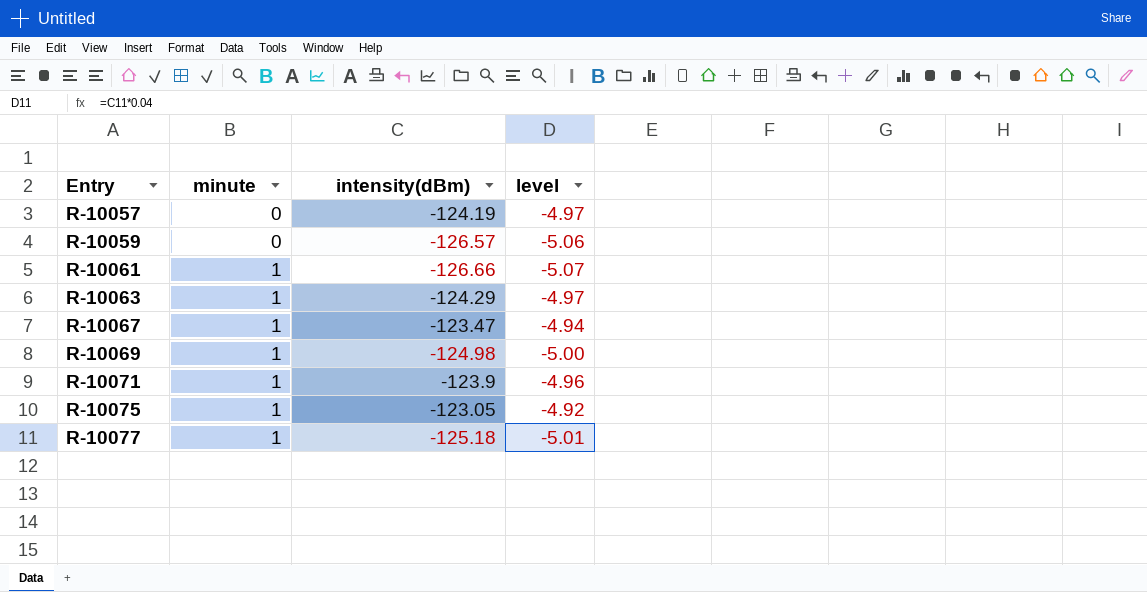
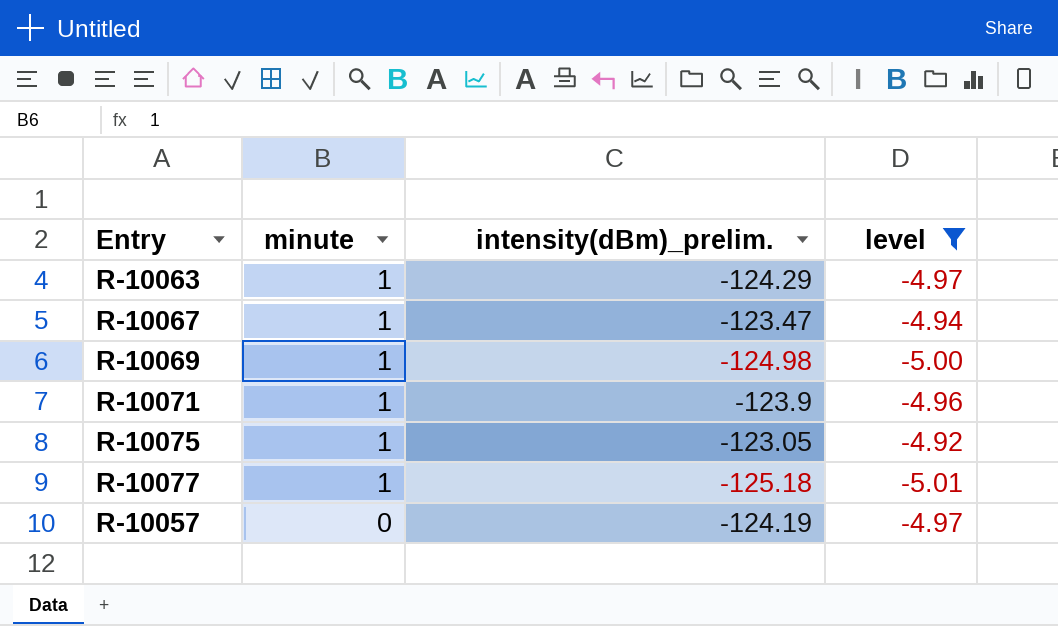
filter: none -> level >= -5.01
row order: Entry ascending -> minute descending
column name: intensity(dBm) -> intensity(dBm)_prelim.

